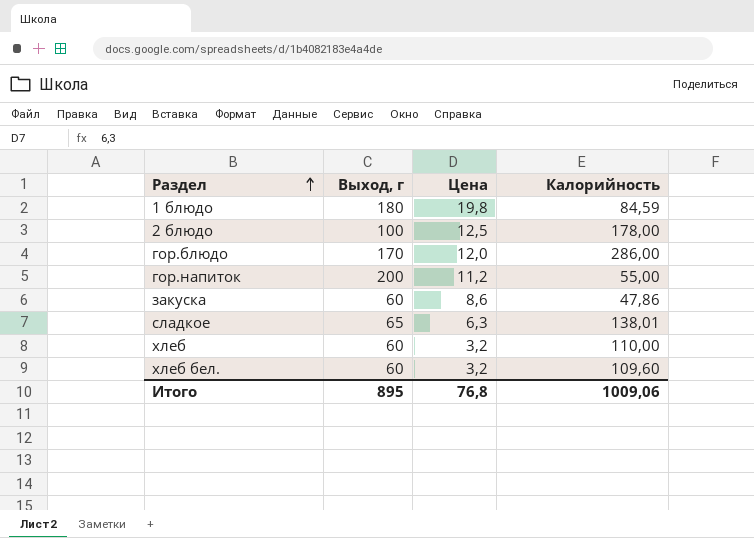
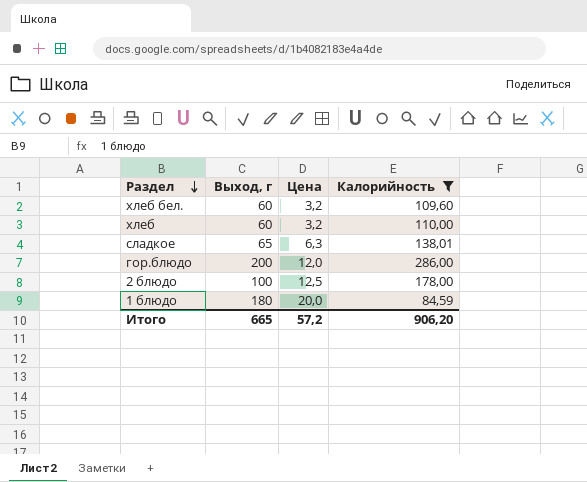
filter: none -> Калорийность >= 84,59
row order: Раздел ascending -> Раздел descending
гор.блюдо | Выход, г: 170 -> 200
1 блюдо | Цена: 19,8 -> 20,0
Итого | Выход, г: 895 -> 665
Итого | Цена: 76,8 -> 57,2
Итого | Калорийность: 1009,06 -> 906,20

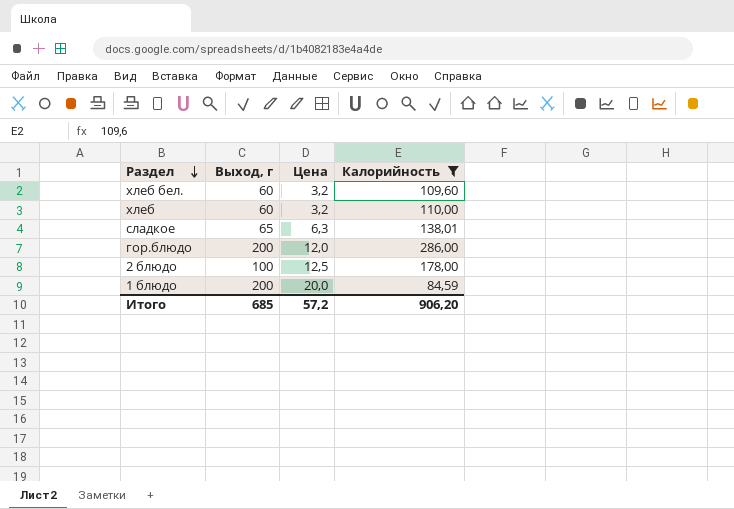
1 блюдо | Выход, г: 180 -> 200
Итого | Выход, г: 665 -> 685

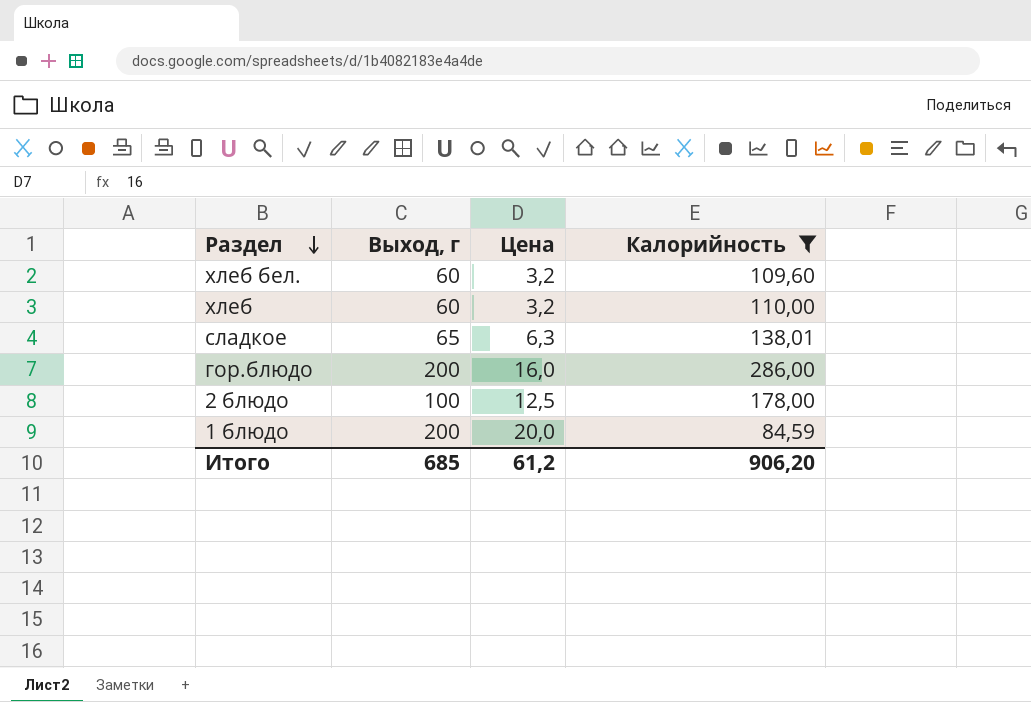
гор.блюдо | Цена: 12,0 -> 16,0
Итого | Цена: 57,2 -> 61,2

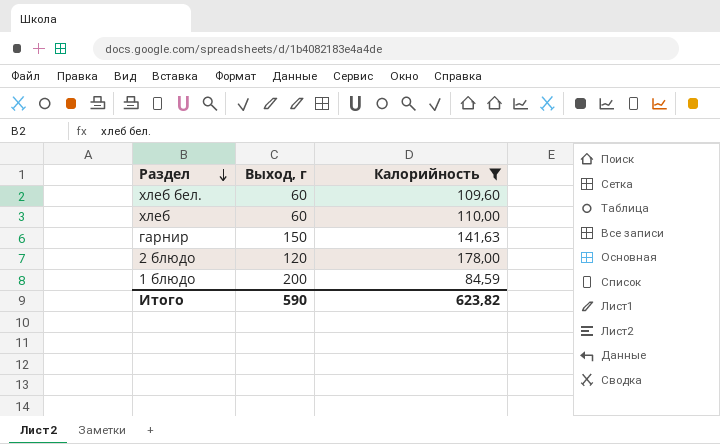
column Цена | position: 3 -> none
row сладкое: 65 | 6,3 | 138,01 -> none
row гор.блюдо: 200 | 16,0 | 286,00 -> none
row гарнир: none -> 150 | 141,63
2 блюдо | Выход, г: 100 -> 120
Итого | Выход, г: 685 -> 590
Итого | Калорийность: 906,20 -> 623,82

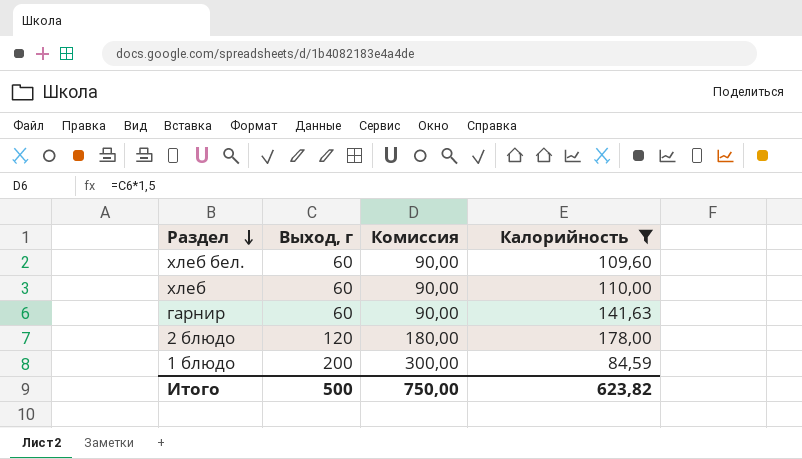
column Комиссия | formula: none -> [Выход, г] * 1,5
гарнир | Выход, г: 150 -> 60
Итого | Выход, г: 590 -> 500

